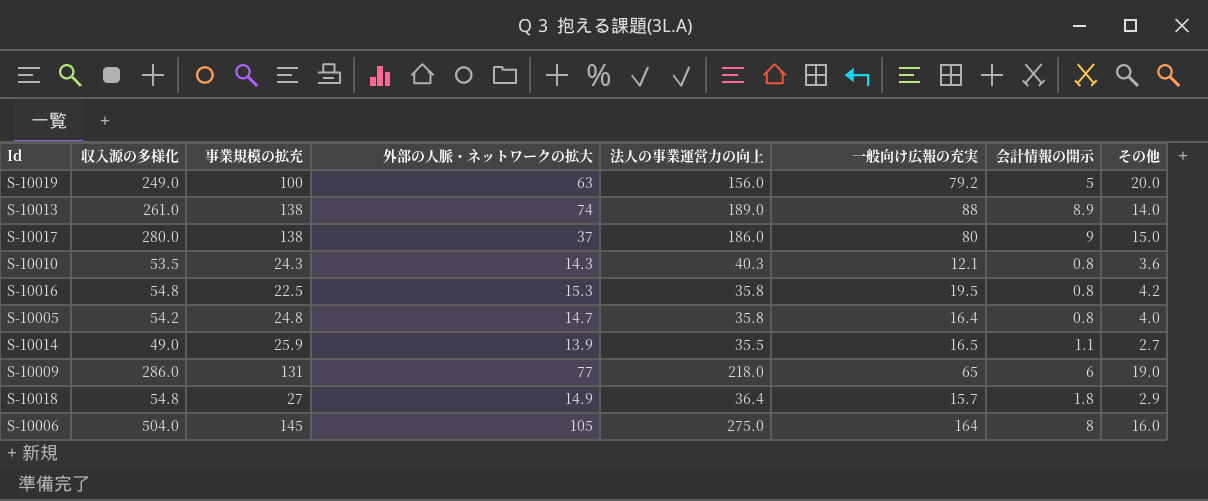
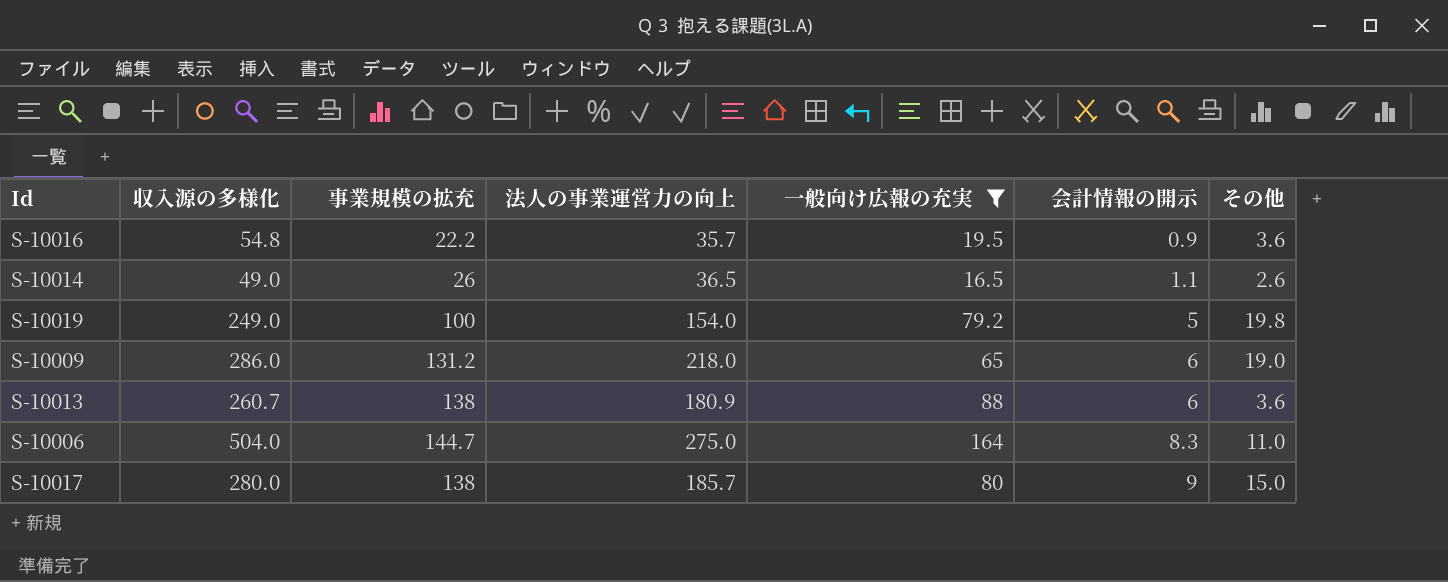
filter: none -> 一般向け広報の充実 >= 16.5
row order: none -> 会計情報の開示 ascending
column 外部の人脈・ネットワークの拡大 | position: 4 -> none
S-10016 | 事業規模の拡充: 22.5 -> 22.2
S-10016 | 法人の事業運営力の向上: 35.8 -> 35.7
S-10016 | 会計情報の開示: 0.8 -> 0.9
S-10016 | その他: 4.2 -> 3.6
S-10014 | 事業規模の拡充: 25.9 -> 26
S-10014 | 法人の事業運営力の向上: 35.5 -> 36.5
S-10014 | その他: 2.7 -> 2.6
S-10019 | 法人の事業運営力の向上: 156.0 -> 154.0
S-10019 | その他: 20.0 -> 19.8
S-10009 | 事業規模の拡充: 131 -> 131.2
S-10013 | 収入源の多様化: 261.0 -> 260.7
S-10013 | 法人の事業運営力の向上: 189.0 -> 180.9
S-10013 | 会計情報の開示: 8.9 -> 6
S-10013 | その他: 14.0 -> 3.6
S-10006 | 事業規模の拡充: 145 -> 144.7
S-10006 | 会計情報の開示: 8 -> 8.3
S-10006 | その他: 16.0 -> 11.0
S-10017 | 法人の事業運営力の向上: 186.0 -> 185.7

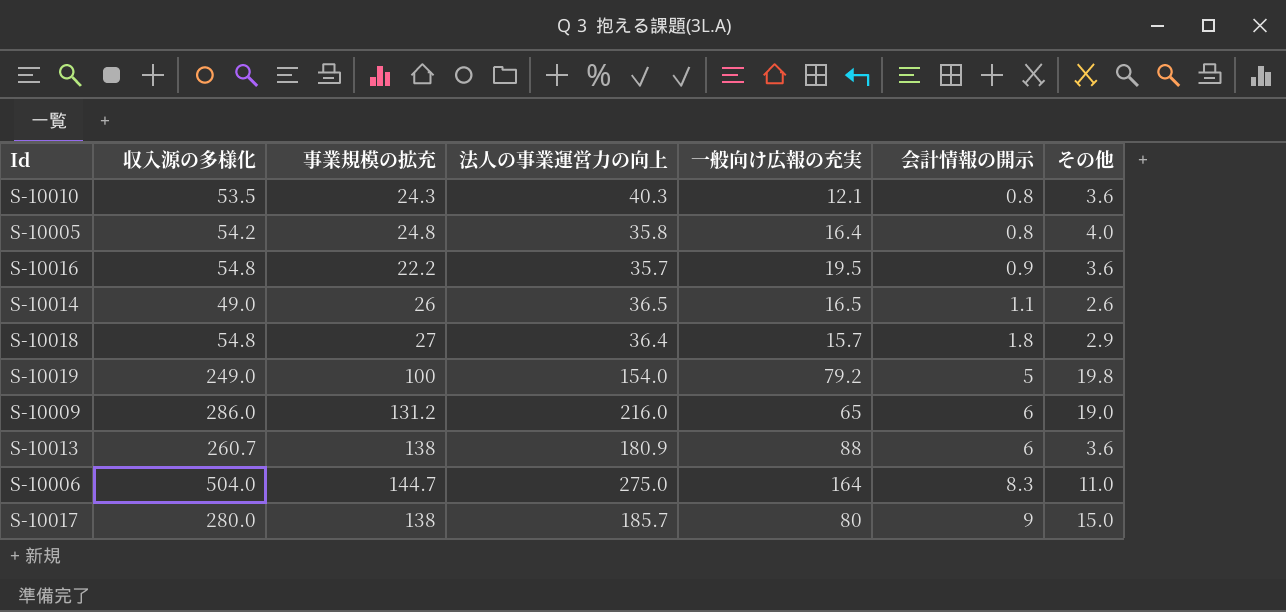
filter: 一般向け広報の充実 >= 16.5 -> none
S-10009 | 法人の事業運営力の向上: 218.0 -> 216.0

